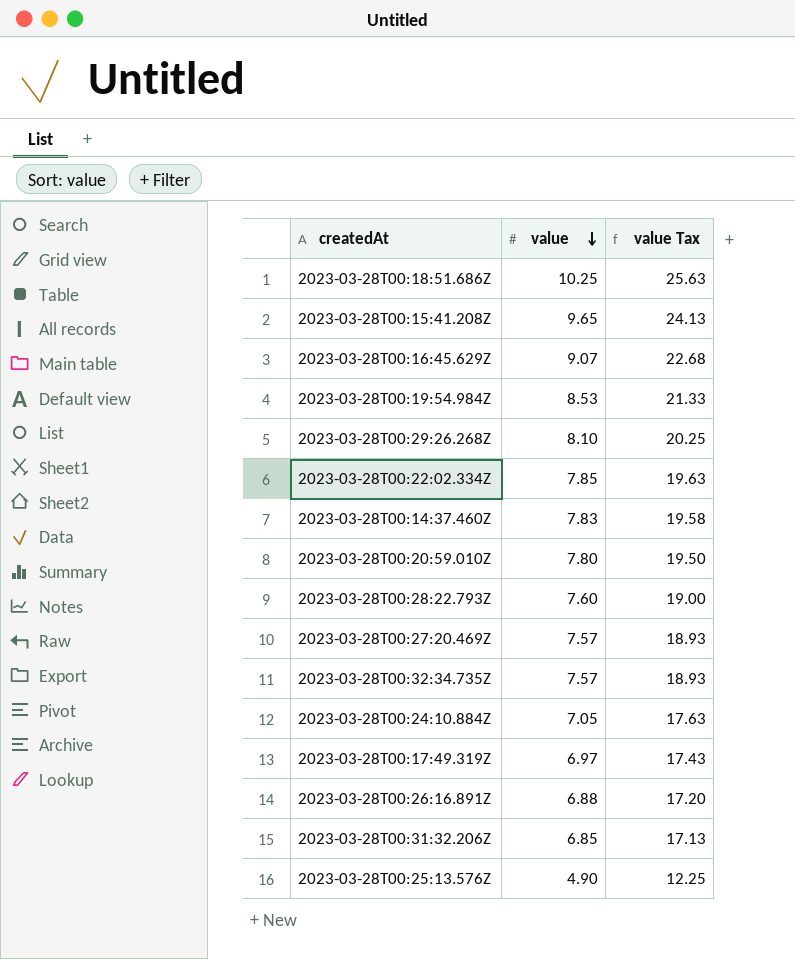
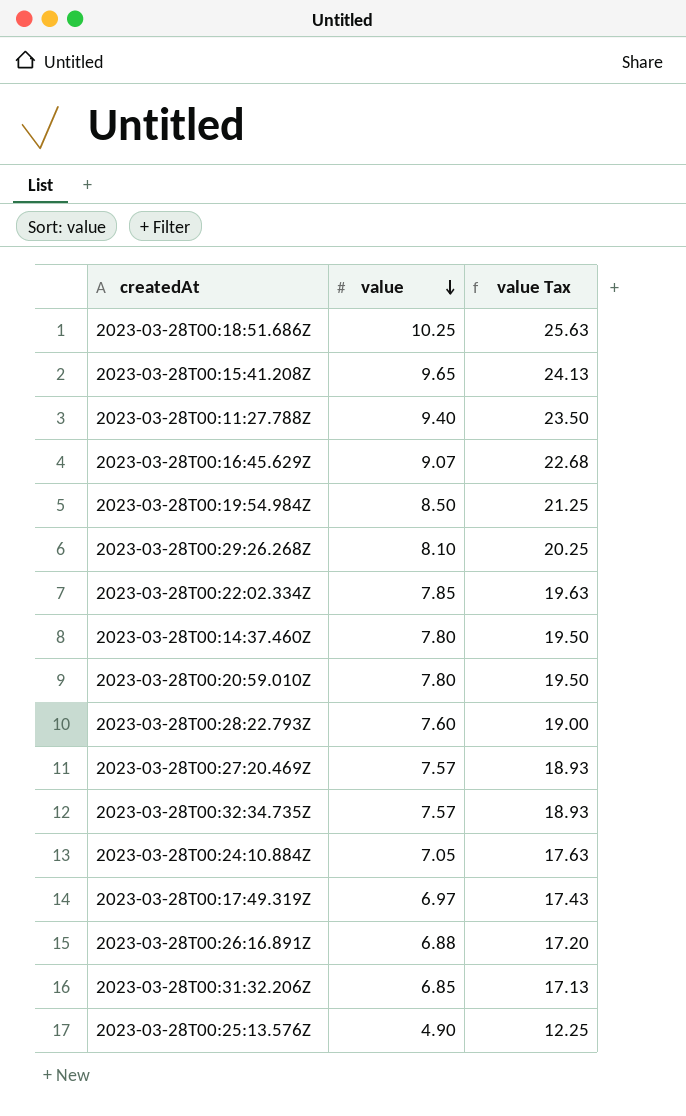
row 2023-03-28T00:11:27.788Z: none -> 9.40 | 23.50
2023-03-28T00:19:54.984Z | value: 8.53 -> 8.50
2023-03-28T00:19:54.984Z | value Tax: 21.33 -> 21.25
2023-03-28T00:14:37.460Z | value: 7.83 -> 7.80
2023-03-28T00:14:37.460Z | value Tax: 19.58 -> 19.50

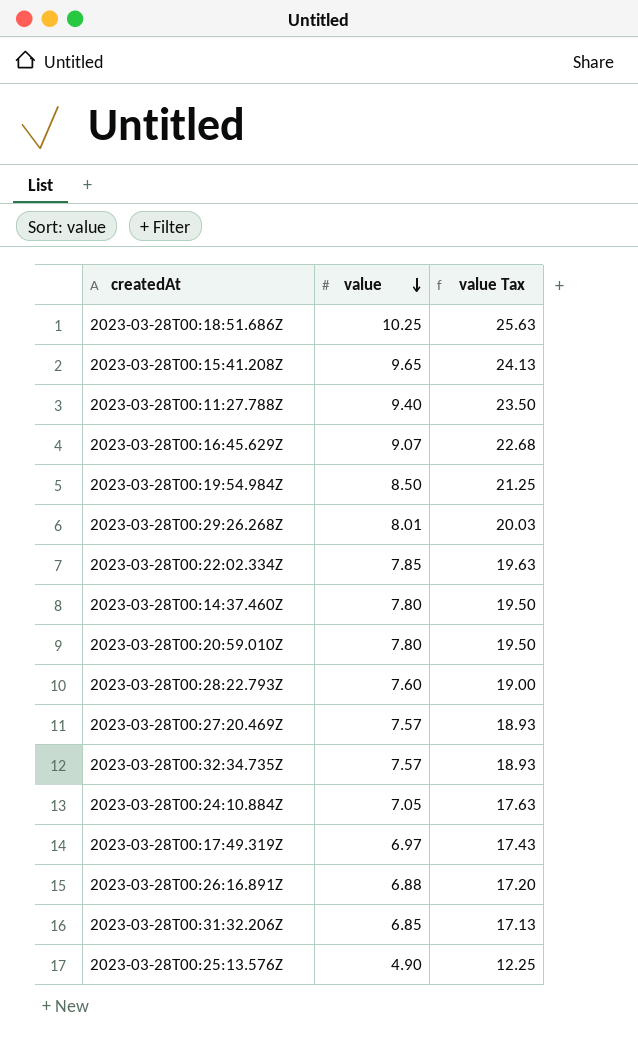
2023-03-28T00:29:26.268Z | value: 8.10 -> 8.01
2023-03-28T00:29:26.268Z | value Tax: 20.25 -> 20.03

